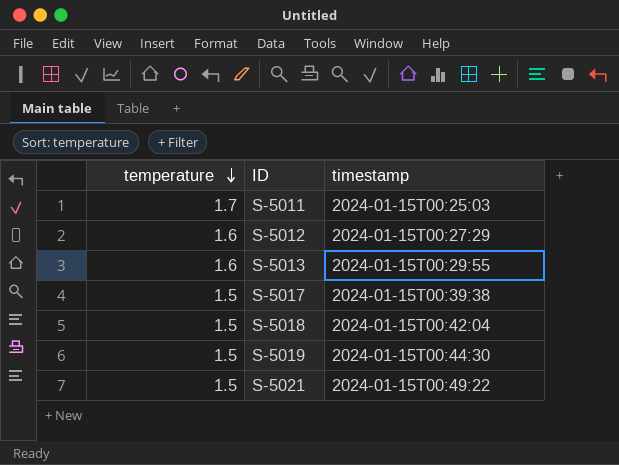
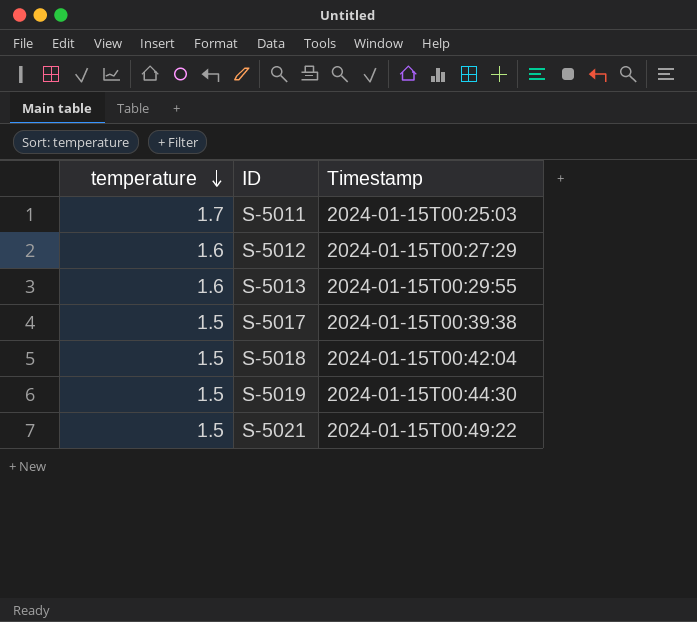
column name: timestamp -> Timestamp

